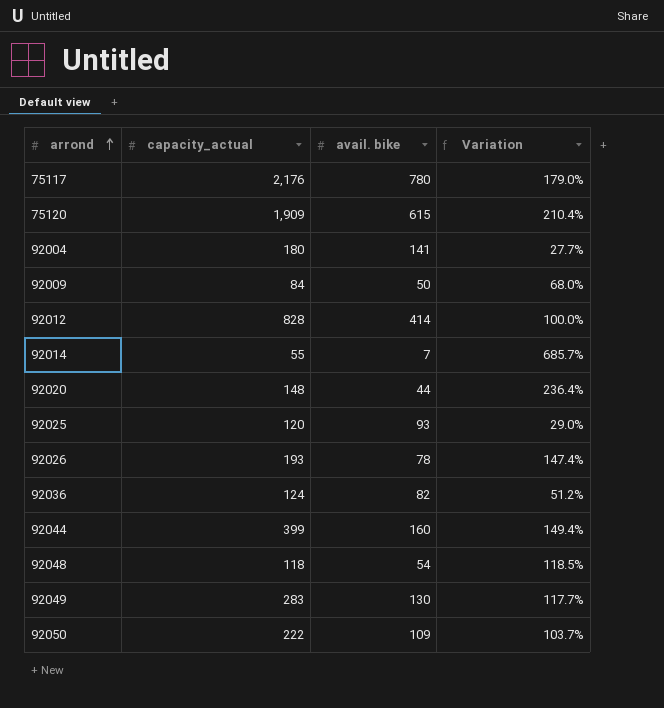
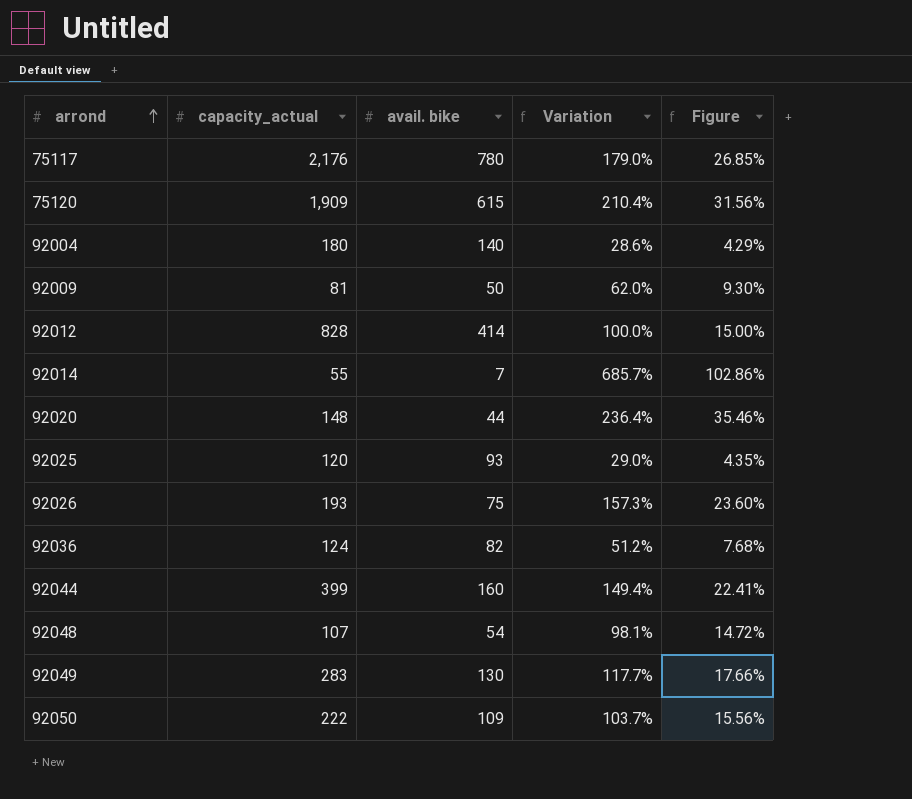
column Figure | formula: none -> [Variation] * 0.15
92004 | avail. bike: 141 -> 140
92004 | Variation: 27.7% -> 28.6%
92009 | capacity_actual: 84 -> 81
92009 | Variation: 68.0% -> 62.0%
92026 | avail. bike: 78 -> 75
92026 | Variation: 147.4% -> 157.3%
92048 | capacity_actual: 118 -> 107
92048 | Variation: 118.5% -> 98.1%

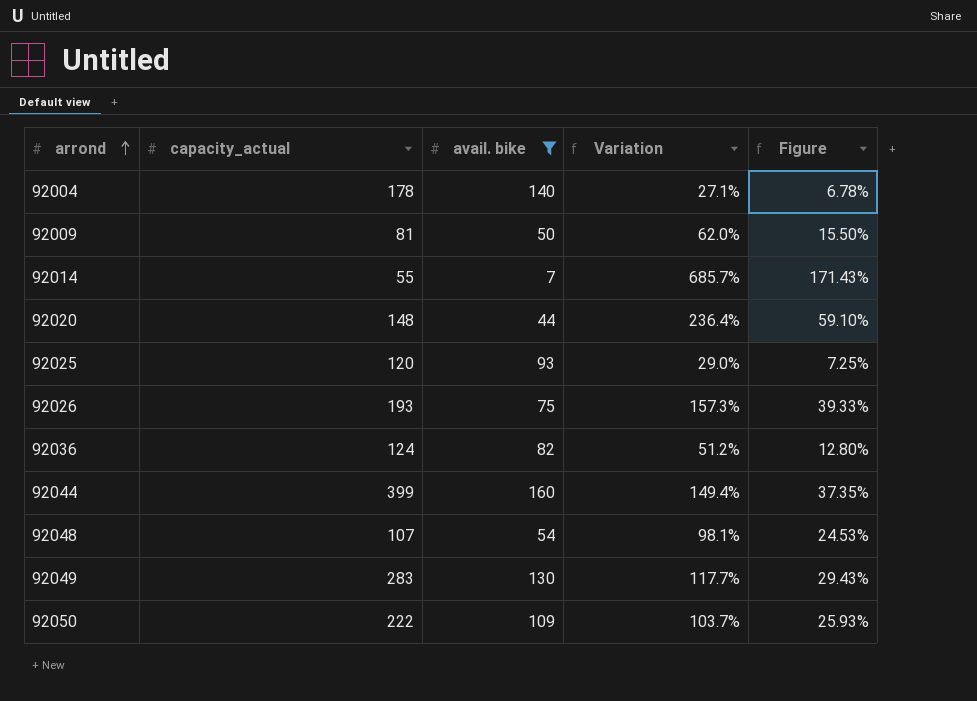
filter: none -> avail. bike <= 160
column Figure | formula: [Variation] * 0.15 -> [Variation] * 0.25
92004 | capacity_actual: 180 -> 178
92004 | Variation: 28.6% -> 27.1%

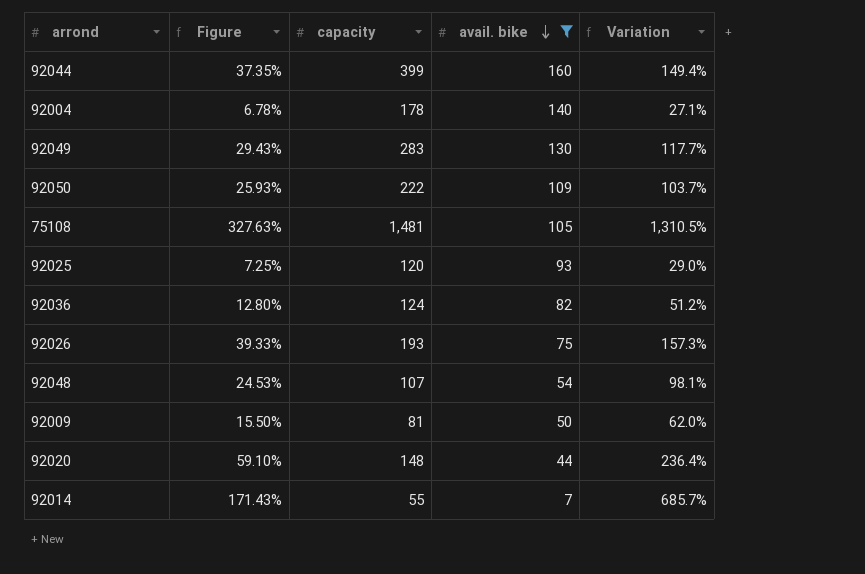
row order: arrond ascending -> avail. bike descending
column Figure | position: 5 -> 2
column name: capacity_actual -> capacity
row 75108: none -> 327.63% | 1,481 | 105 | 1,310.5%

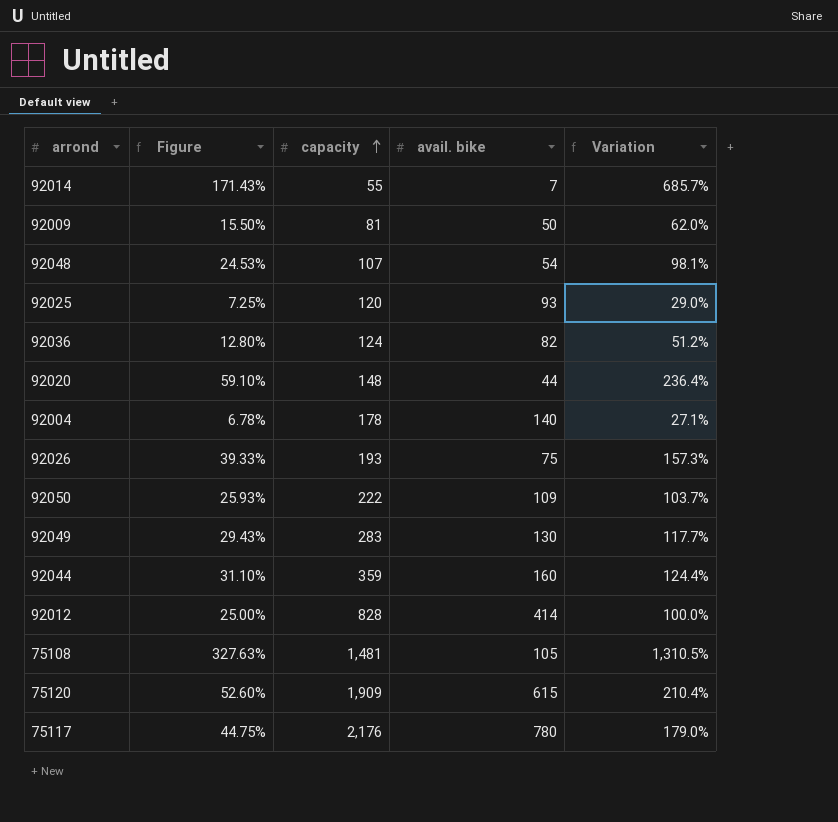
filter: avail. bike <= 160 -> none
row order: avail. bike descending -> capacity ascending
92044 | Figure: 37.35% -> 31.10%
92044 | capacity: 399 -> 359
92044 | Variation: 149.4% -> 124.4%

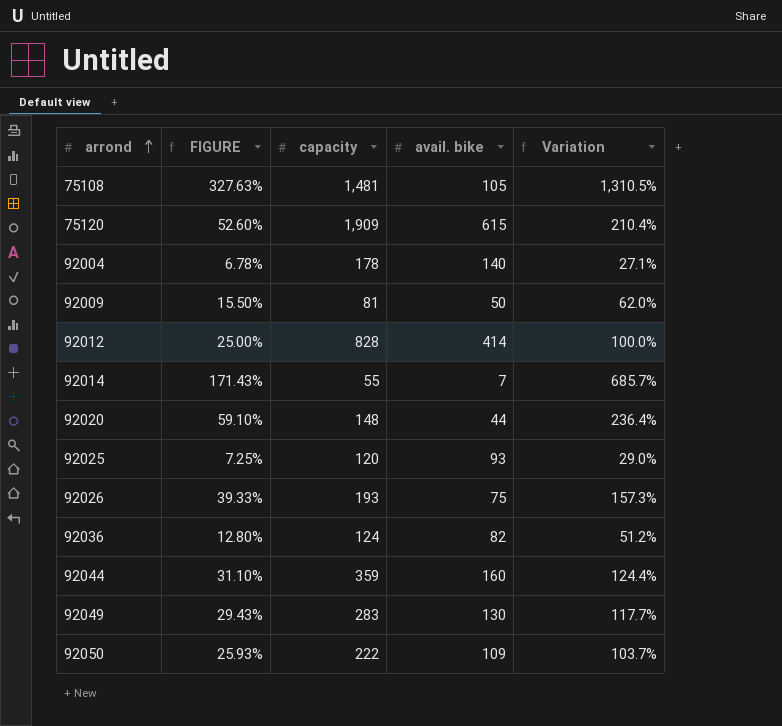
row order: capacity ascending -> arrond ascending
column name: Figure -> FIGURE
row 92048: 24.53% | 107 | 54 | 98.1% -> none
row 75117: 44.75% | 2,176 | 780 | 179.0% -> none

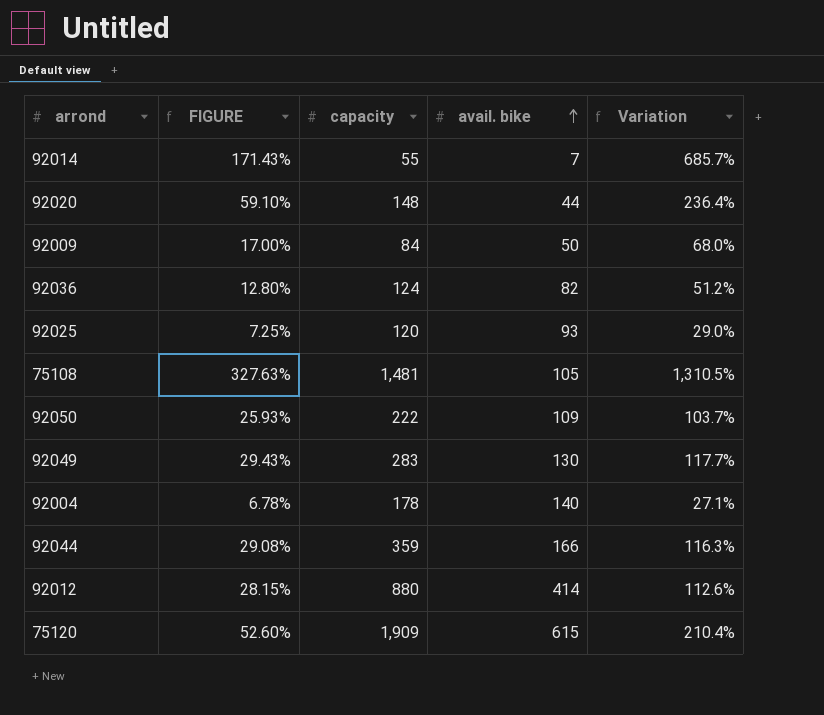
row order: arrond ascending -> avail. bike ascending
row 92026: 39.33% | 193 | 75 | 157.3% -> none
92009 | FIGURE: 15.50% -> 17.00%
92009 | capacity: 81 -> 84
92009 | Variation: 62.0% -> 68.0%
92044 | FIGURE: 31.10% -> 29.08%
92044 | avail. bike: 160 -> 166
92044 | Variation: 124.4% -> 116.3%
92012 | FIGURE: 25.00% -> 28.15%
92012 | capacity: 828 -> 880
92012 | Variation: 100.0% -> 112.6%

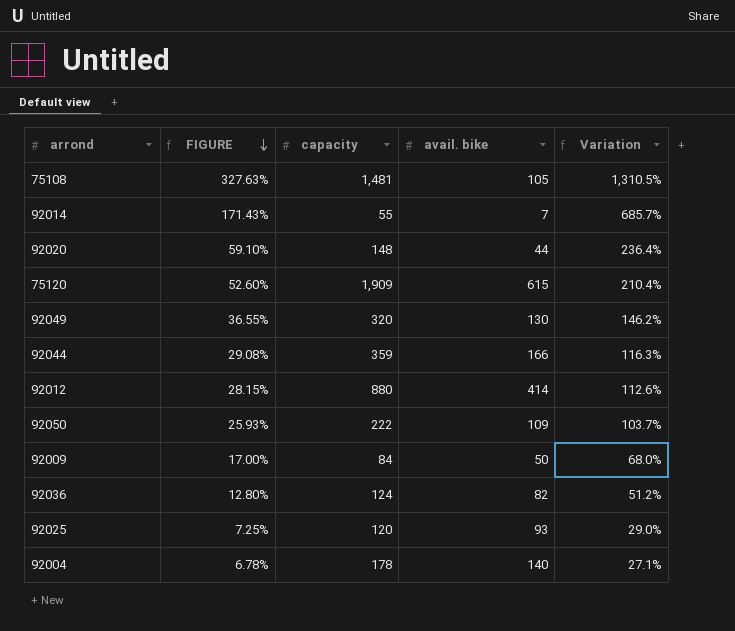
row order: avail. bike ascending -> FIGURE descending
92049 | FIGURE: 29.43% -> 36.55%
92049 | capacity: 283 -> 320
92049 | Variation: 117.7% -> 146.2%

